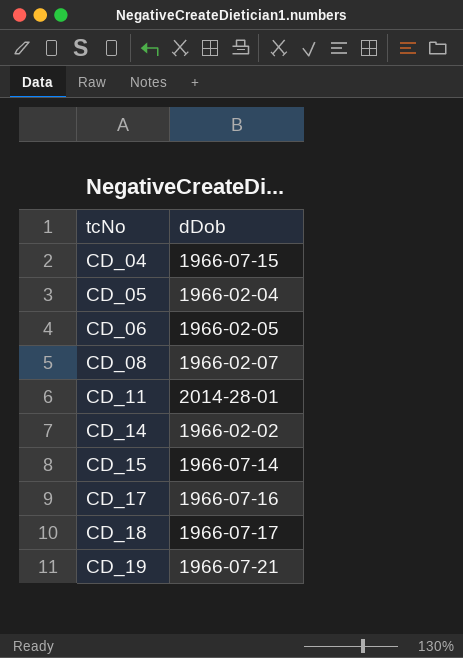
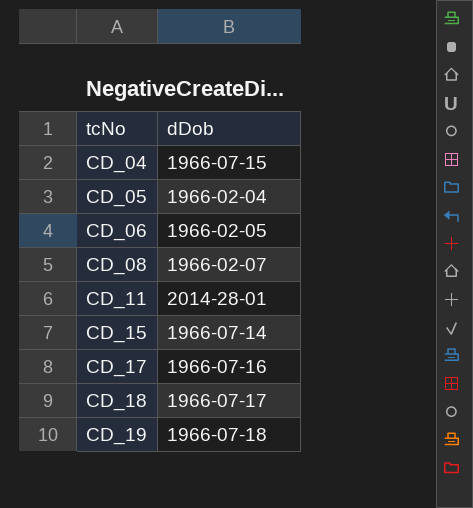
row CD_14: 1966-02-02 -> none
CD_19 | dDob: 1966-07-21 -> 1966-07-18

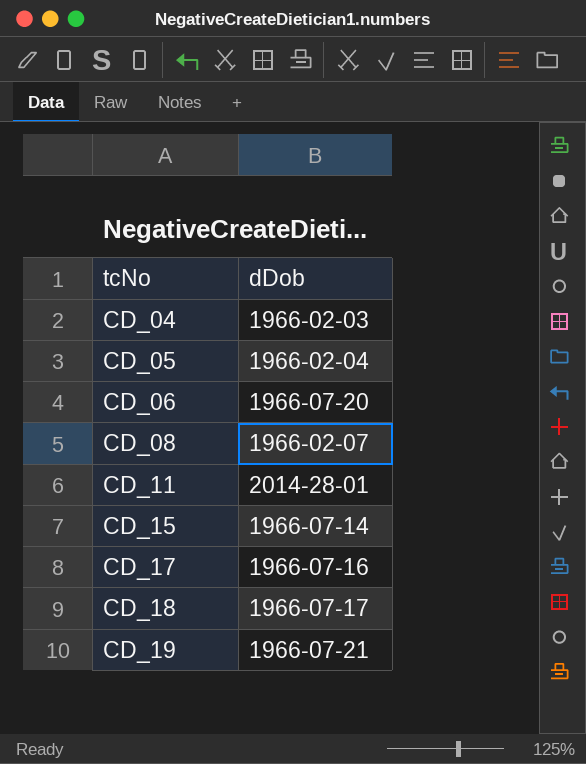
CD_04 | dDob: 1966-07-15 -> 1966-02-03
CD_06 | dDob: 1966-02-05 -> 1966-07-20
CD_19 | dDob: 1966-07-18 -> 1966-07-21

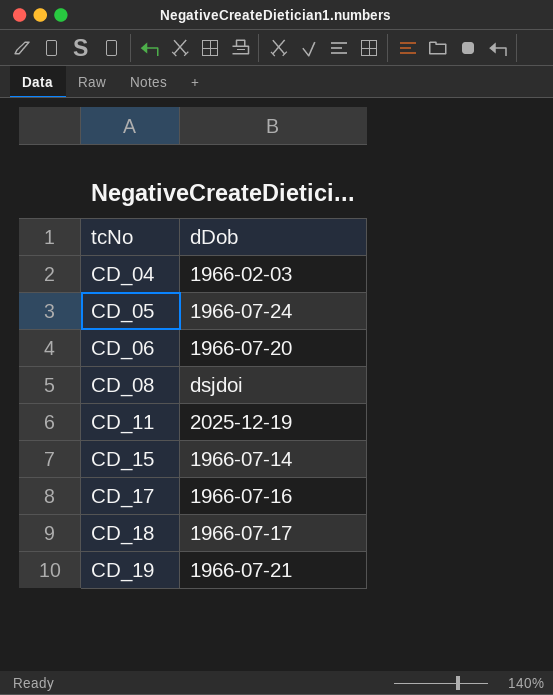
CD_05 | dDob: 1966-02-04 -> 1966-07-24
CD_08 | dDob: 1966-02-07 -> dsjdoi
CD_11 | dDob: 2014-28-01 -> 2025-12-19

